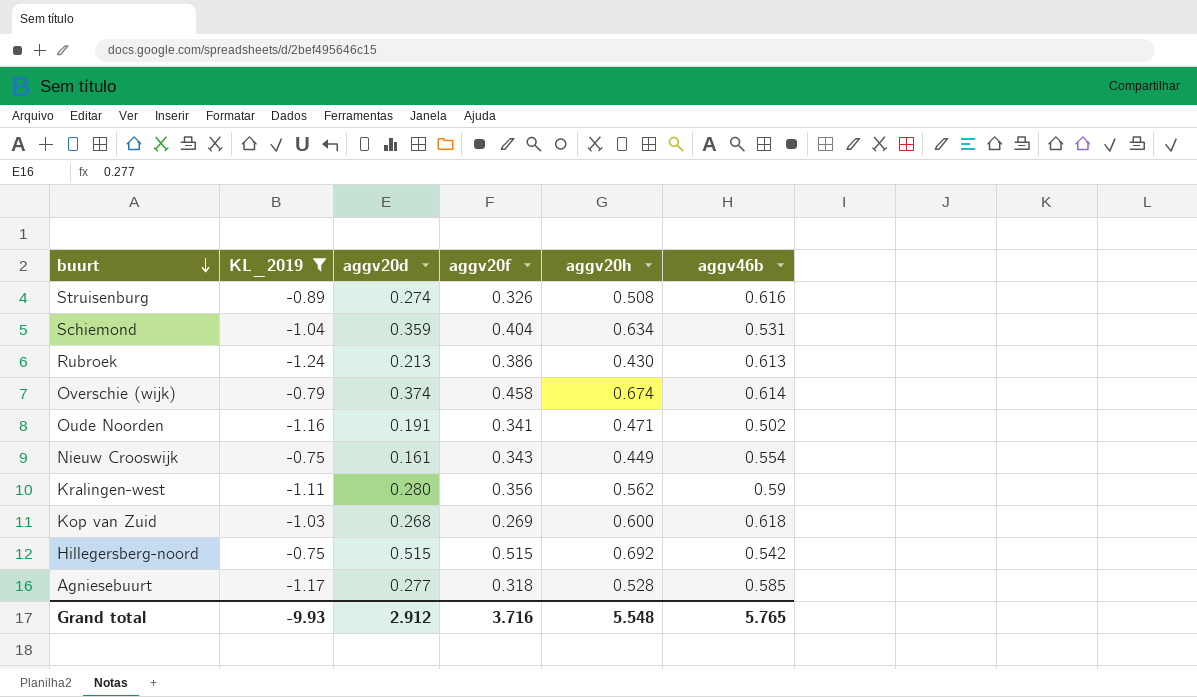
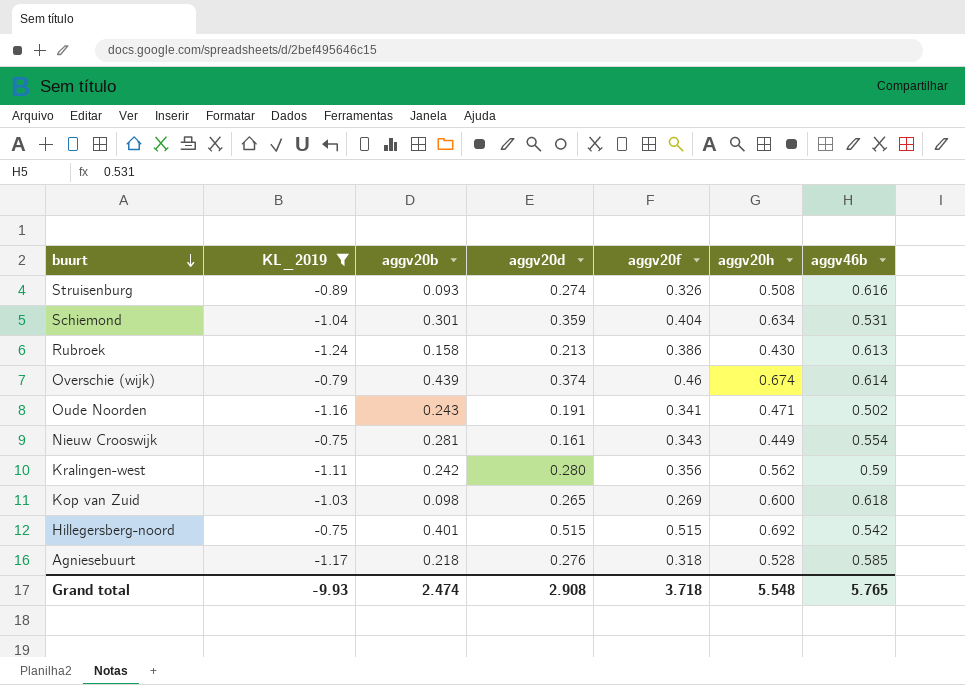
column aggv20b | position: none -> 3
Overschie (wijk) | aggv20f: 0.458 -> 0.46
Kop van Zuid | aggv20d: 0.268 -> 0.265
Agniesebuurt | aggv20d: 0.277 -> 0.276
Grand total | aggv20d: 2.912 -> 2.908
Grand total | aggv20f: 3.716 -> 3.718

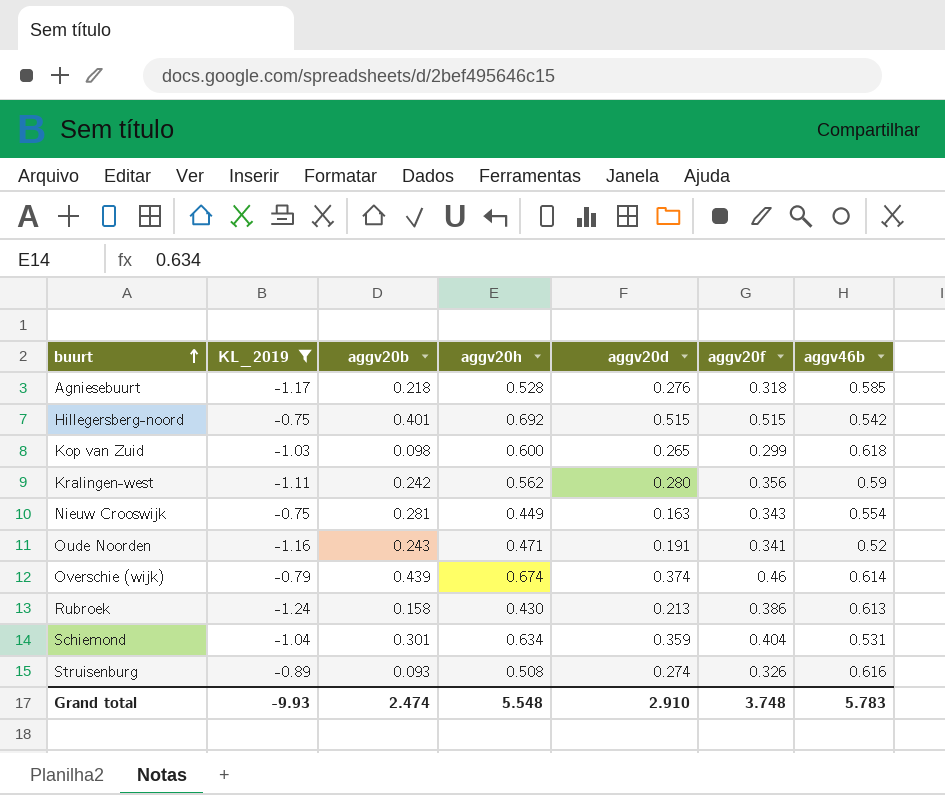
row order: buurt descending -> buurt ascending
column aggv20h | position: 6 -> 4
Kop van Zuid | aggv20f: 0.269 -> 0.299
Nieuw Crooswijk | aggv20d: 0.161 -> 0.163
Oude Noorden | aggv46b: 0.502 -> 0.52
Grand total | aggv20d: 2.908 -> 2.910
Grand total | aggv20f: 3.718 -> 3.748
Grand total | aggv46b: 5.765 -> 5.783

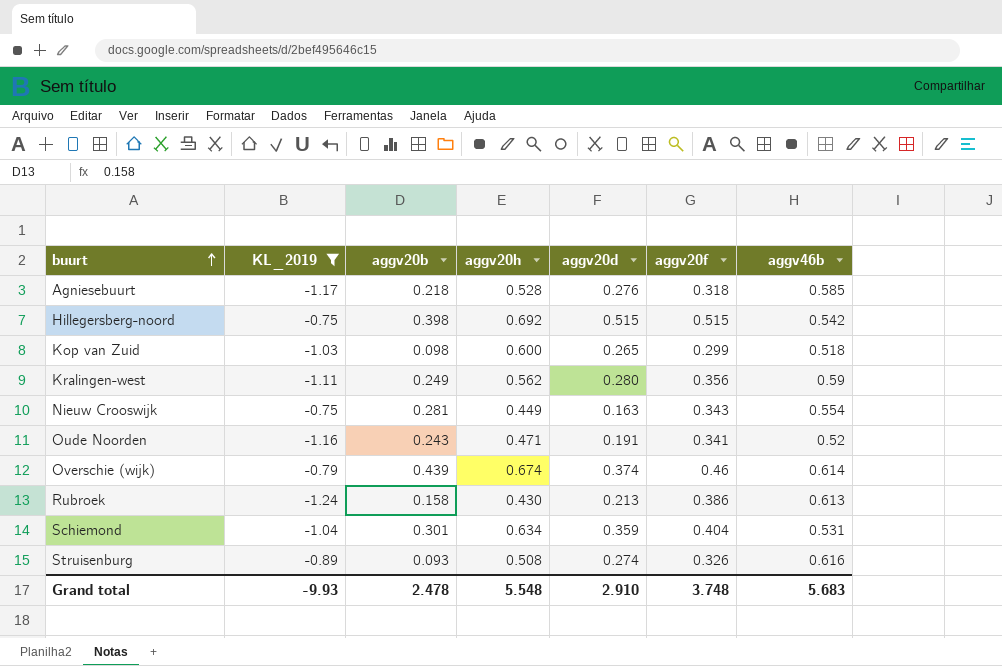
Hillegersberg-noord | aggv20b: 0.401 -> 0.398
Kop van Zuid | aggv46b: 0.618 -> 0.518
Kralingen-west | aggv20b: 0.242 -> 0.249
Grand total | aggv20b: 2.474 -> 2.478
Grand total | aggv46b: 5.783 -> 5.683

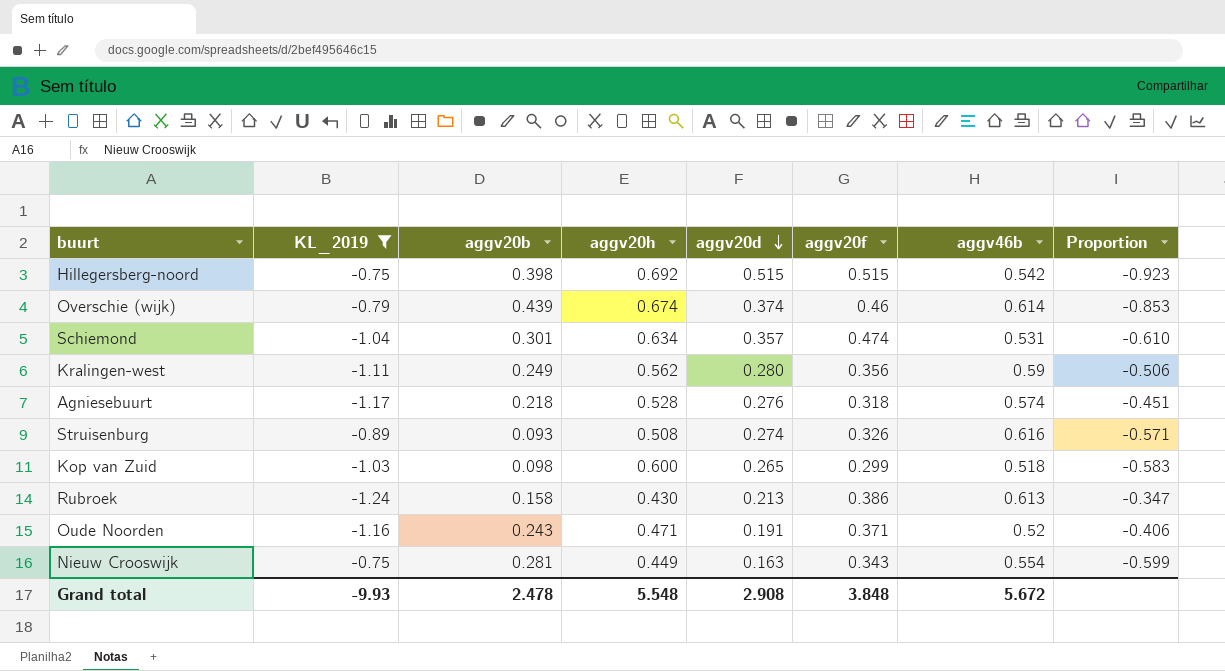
row order: buurt ascending -> aggv20d descending
column Proportion | formula: none -> [aggv20h] / [KL_2019]
Schiemond | aggv20d: 0.359 -> 0.357
Schiemond | aggv20f: 0.404 -> 0.474
Agniesebuurt | aggv46b: 0.585 -> 0.574
Oude Noorden | aggv20f: 0.341 -> 0.371
Grand total | aggv20d: 2.910 -> 2.908
Grand total | aggv20f: 3.748 -> 3.848
Grand total | aggv46b: 5.683 -> 5.672

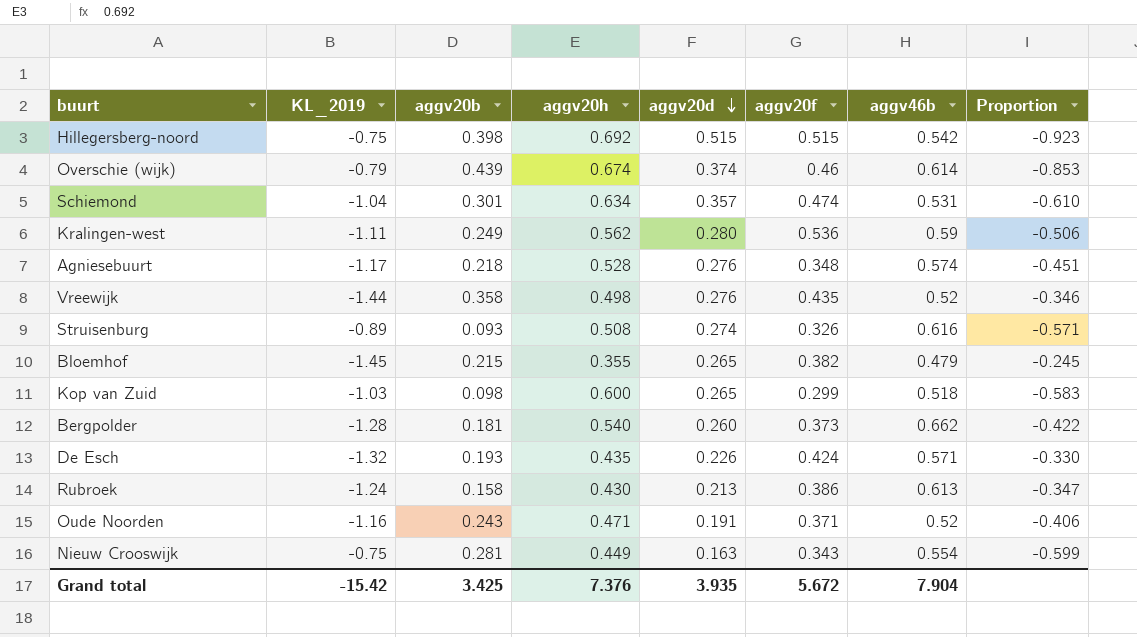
filter: KL_2019 >= -1.24 -> none
Kralingen-west | aggv20f: 0.356 -> 0.536
Agniesebuurt | aggv20f: 0.318 -> 0.348
Grand total | KL_2019: -9.93 -> -15.42
Grand total | aggv20b: 2.478 -> 3.425
Grand total | aggv20h: 5.548 -> 7.376
Grand total | aggv20d: 2.908 -> 3.935
Grand total | aggv20f: 3.848 -> 5.672
Grand total | aggv46b: 5.672 -> 7.904

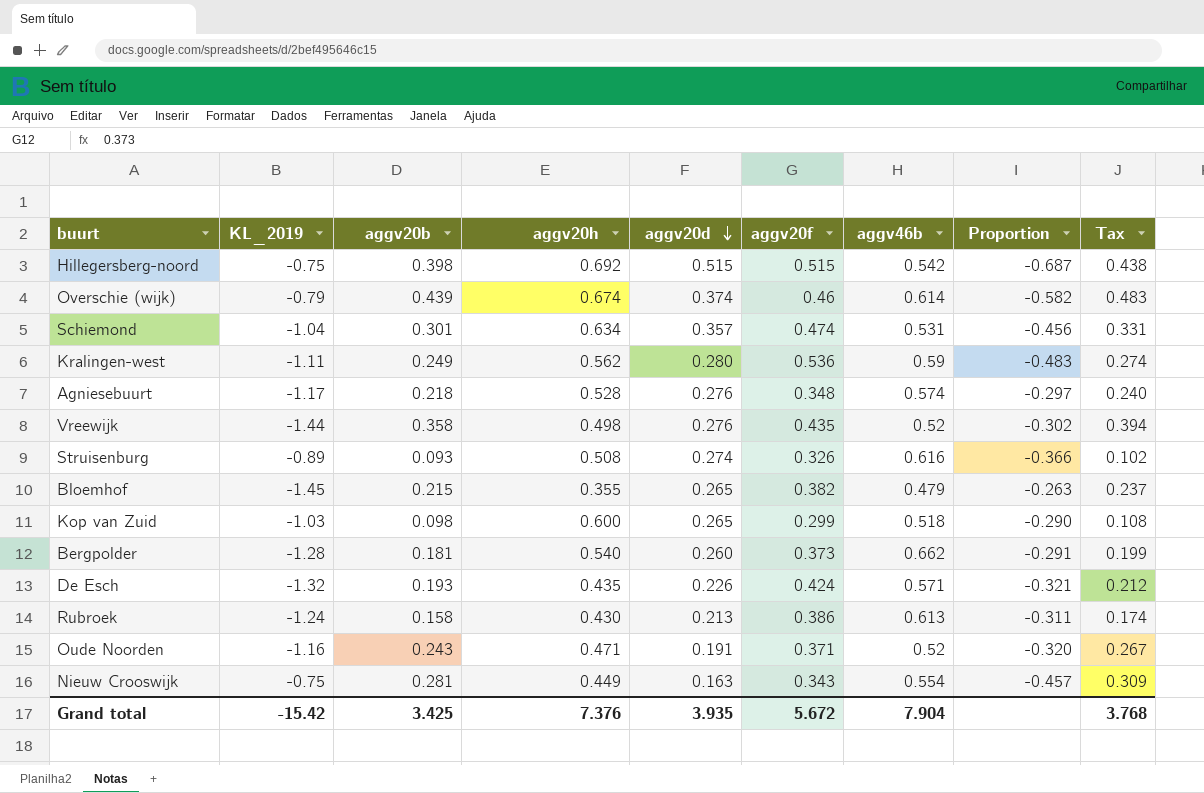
column Proportion | formula: [aggv20h] / [KL_2019] -> [aggv20f] / [KL_2019]
column Tax | formula: none -> [aggv20b] * 1.1

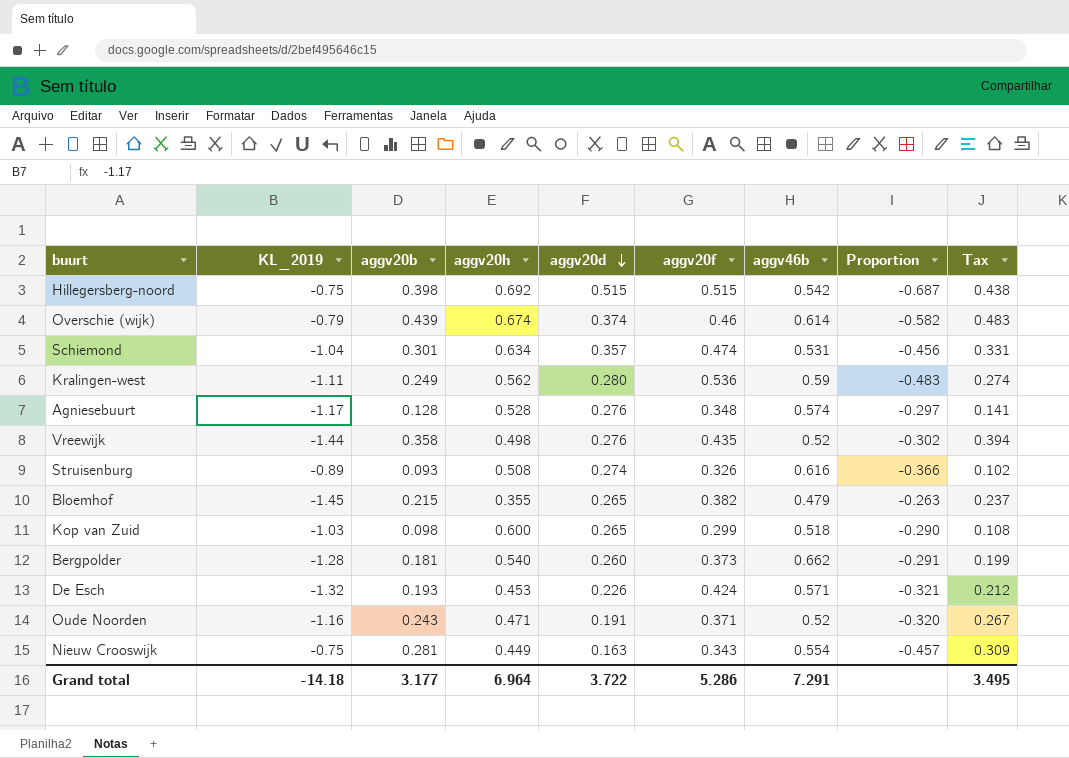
row Rubroek: -1.24 | 0.158 | 0.430 | 0.213 | 0.386 | 0.613 | -0.311 | 0.174 -> none
Agniesebuurt | aggv20b: 0.218 -> 0.128
Agniesebuurt | Tax: 0.240 -> 0.141
De Esch | aggv20h: 0.435 -> 0.453
Grand total | KL_2019: -15.42 -> -14.18
Grand total | aggv20b: 3.425 -> 3.177
Grand total | aggv20h: 7.376 -> 6.964
Grand total | aggv20d: 3.935 -> 3.722
Grand total | aggv20f: 5.672 -> 5.286
Grand total | aggv46b: 7.904 -> 7.291
Grand total | Tax: 3.768 -> 3.495

